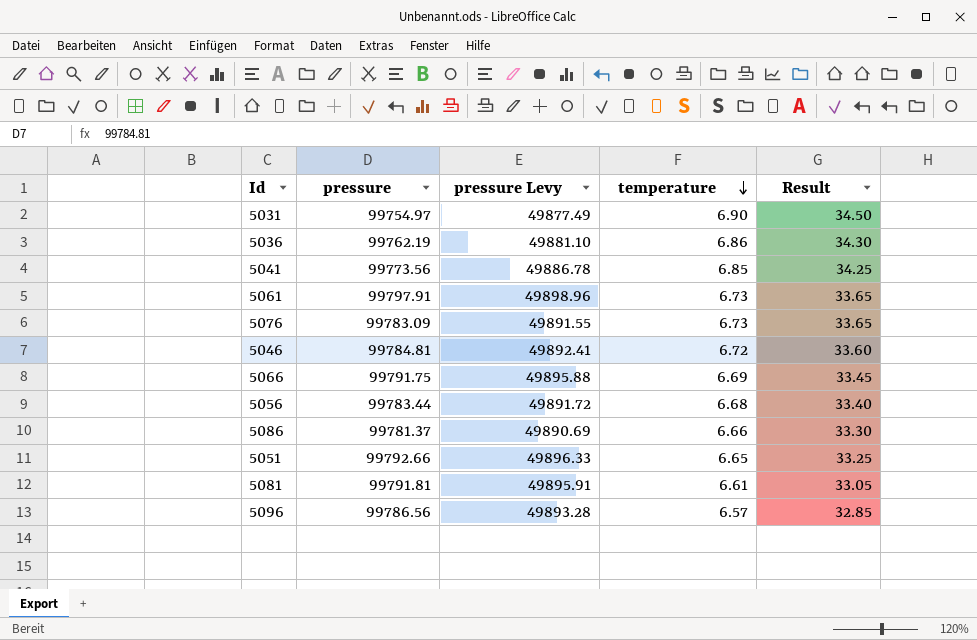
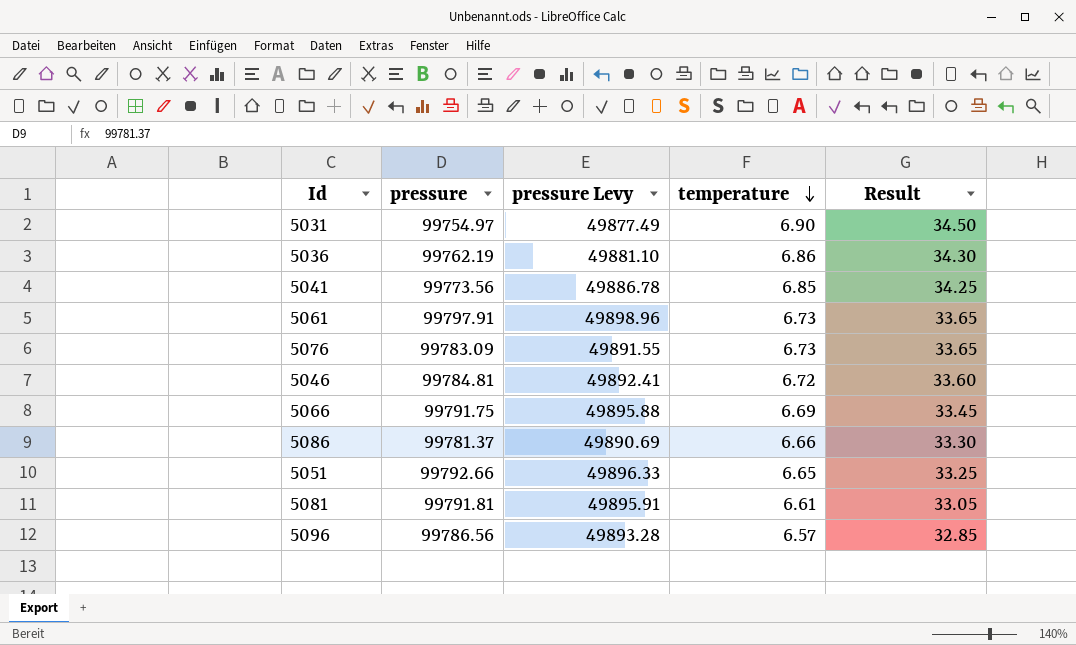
row 5056: 99783.44 | 49891.72 | 6.68 | 33.40 -> none

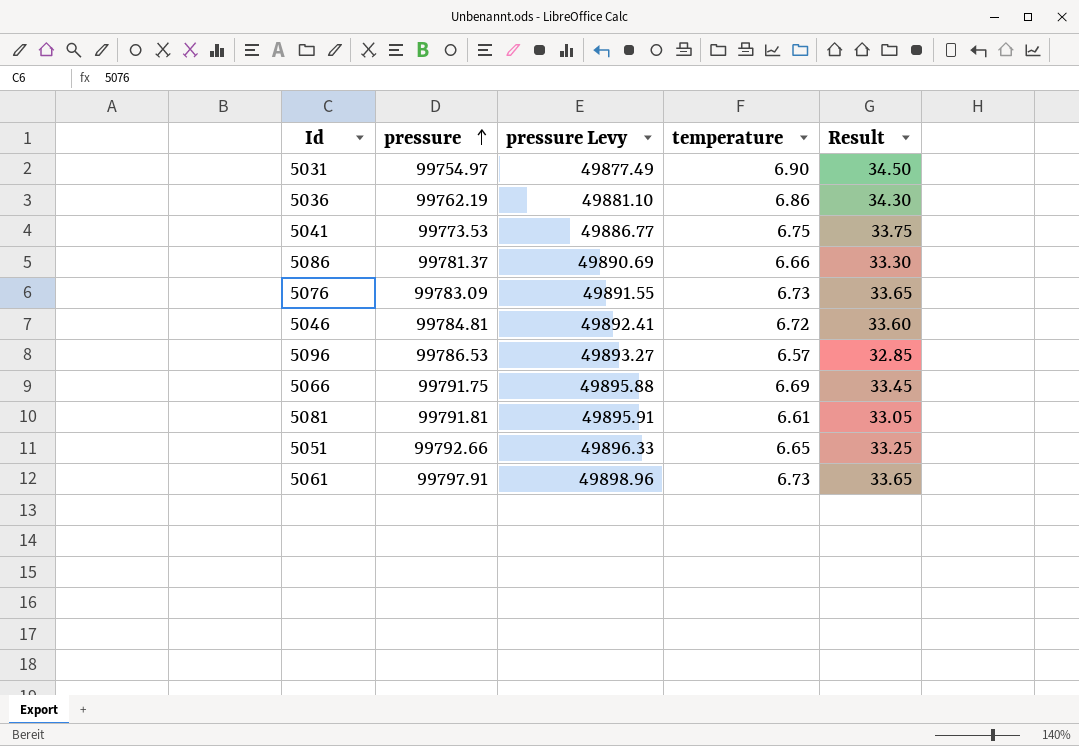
row order: temperature descending -> pressure ascending
5041 | pressure: 99773.56 -> 99773.53
5041 | pressure Levy: 49886.78 -> 49886.77
5041 | temperature: 6.85 -> 6.75
5041 | Result: 34.25 -> 33.75
5096 | pressure: 99786.56 -> 99786.53
5096 | pressure Levy: 49893.28 -> 49893.27

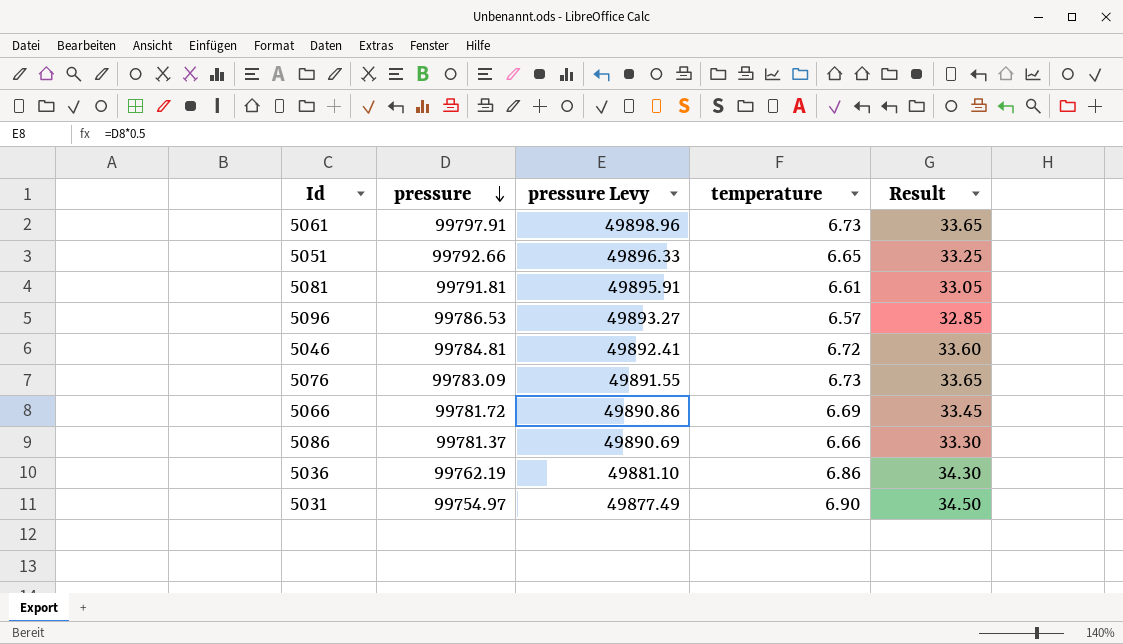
row order: pressure ascending -> pressure descending
row 5041: 99773.53 | 49886.77 | 6.75 | 33.75 -> none
5066 | pressure: 99791.75 -> 99781.72
5066 | pressure Levy: 49895.88 -> 49890.86

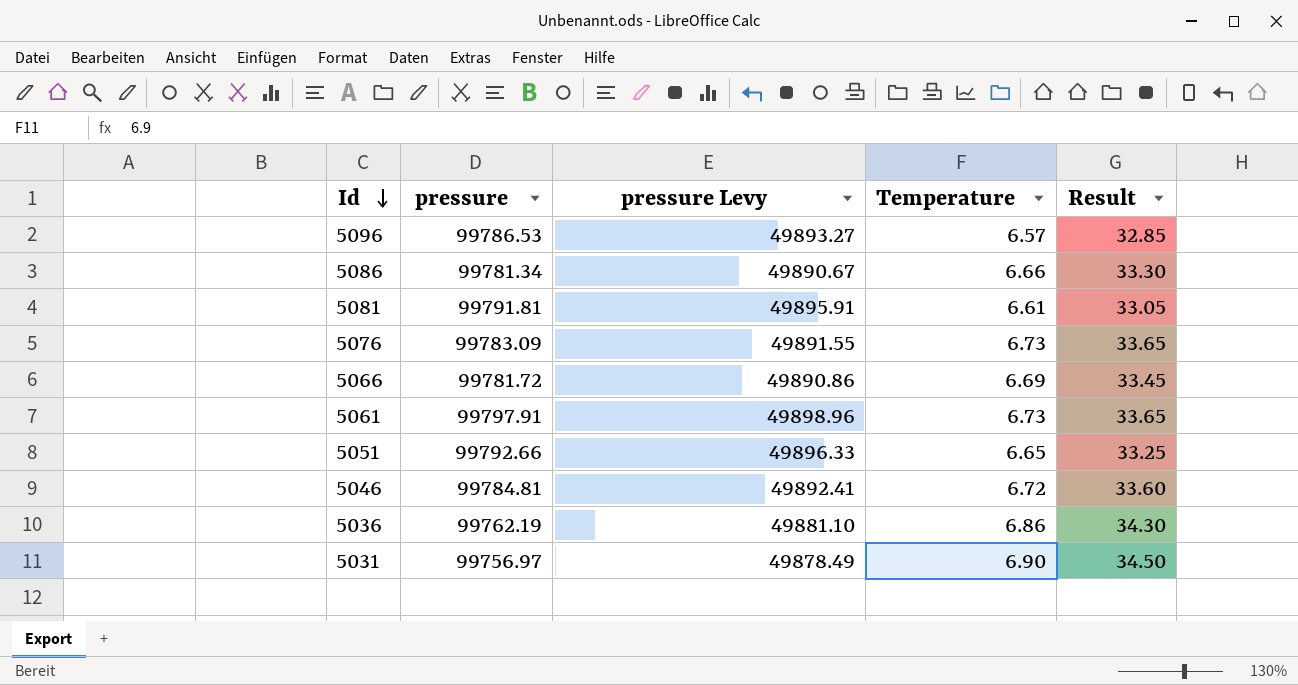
row order: pressure descending -> Id descending
column name: temperature -> Temperature
5086 | pressure: 99781.37 -> 99781.34
5086 | pressure Levy: 49890.69 -> 49890.67
5031 | pressure: 99754.97 -> 99756.97
5031 | pressure Levy: 49877.49 -> 49878.49

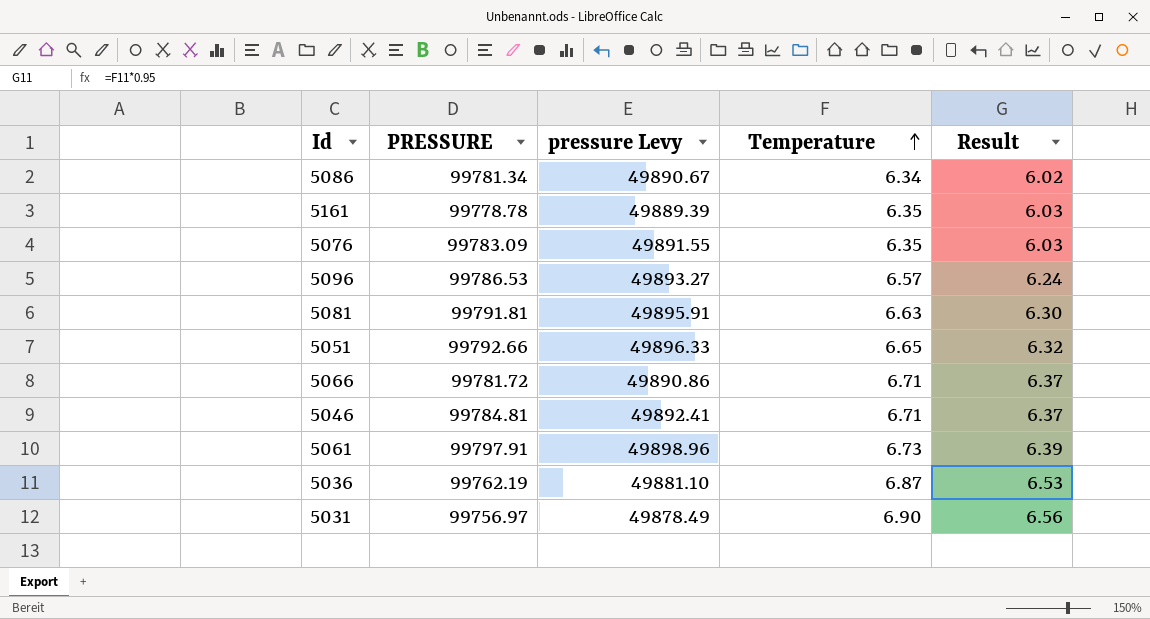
row order: Id descending -> Temperature ascending
column name: pressure -> PRESSURE
column Result | formula: [Temperature] * 5 -> [Temperature] * 0.95
5086 | Temperature: 6.66 -> 6.34
row 5161: none -> 99778.78 | 49889.39 | 6.35 | 6.03
5076 | Temperature: 6.73 -> 6.35
5081 | Temperature: 6.61 -> 6.63
5066 | Temperature: 6.69 -> 6.71
5046 | Temperature: 6.72 -> 6.71
5036 | Temperature: 6.86 -> 6.87

